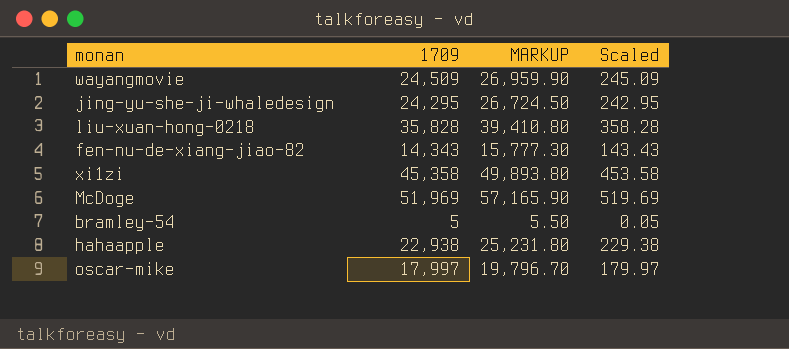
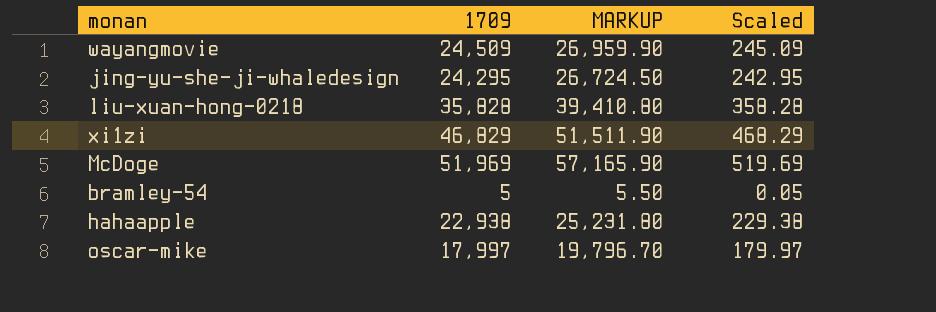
row fen-nu-de-xiang-jiao-82: 14,343 | 15,777.30 | 143.43 -> none
xi1zi | 1709: 45,358 -> 46,829
xi1zi | MARKUP: 49,893.80 -> 51,511.90
xi1zi | Scaled: 453.58 -> 468.29

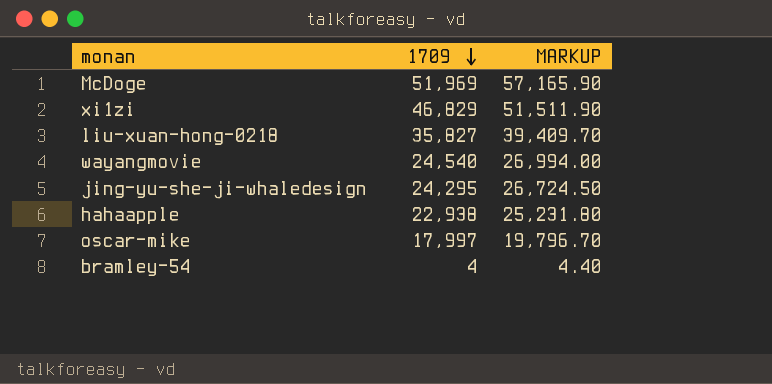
row order: none -> 1709 descending
column Scaled | formula: [1709] * 0.01 -> none
liu-xuan-hong-0218 | 1709: 35,828 -> 35,827
liu-xuan-hong-0218 | MARKUP: 39,410.80 -> 39,409.70
wayangmovie | 1709: 24,509 -> 24,540
wayangmovie | MARKUP: 26,959.90 -> 26,994.00
bramley-54 | 1709: 5 -> 4
bramley-54 | MARKUP: 5.50 -> 4.40

